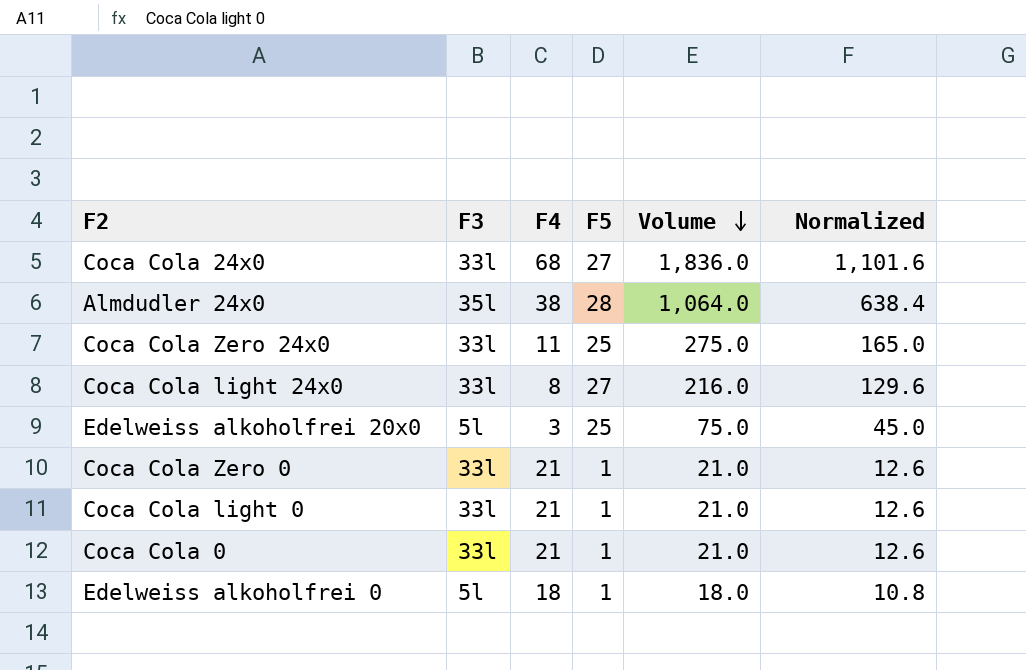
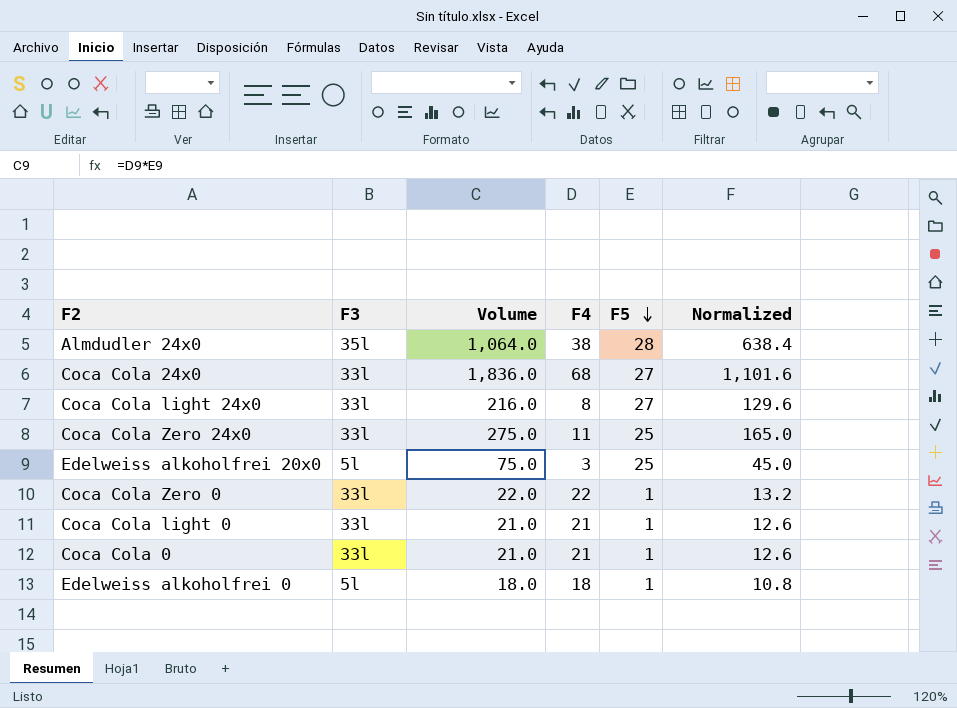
row order: Volume descending -> F5 descending
column Volume | position: 5 -> 3
Coca Cola Zero 0 | Volume: 21.0 -> 22.0
Coca Cola Zero 0 | F4: 21 -> 22
Coca Cola Zero 0 | Normalized: 12.6 -> 13.2

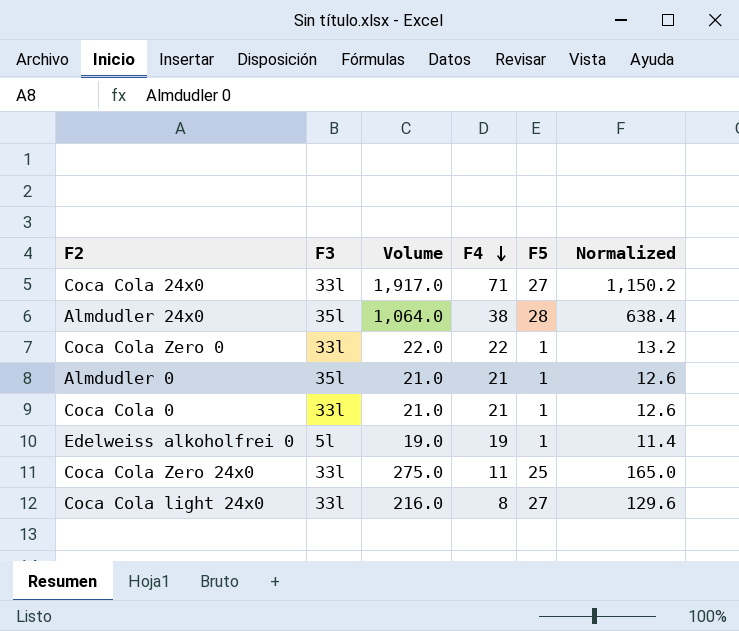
row order: F5 descending -> F4 descending
row Edelweiss alkoholfrei 20x0: 5l | 75.0 | 3 | 25 | 45.0 -> none
row Coca Cola light 0: 33l | 21.0 | 21 | 1 | 12.6 -> none
Coca Cola 24x0 | Volume: 1,836.0 -> 1,917.0
Coca Cola 24x0 | F4: 68 -> 71
Coca Cola 24x0 | Normalized: 1,101.6 -> 1,150.2
row Almdudler 0: none -> 35l | 21.0 | 21 | 1 | 12.6
Edelweiss alkoholfrei 0 | Volume: 18.0 -> 19.0
Edelweiss alkoholfrei 0 | F4: 18 -> 19
Edelweiss alkoholfrei 0 | Normalized: 10.8 -> 11.4

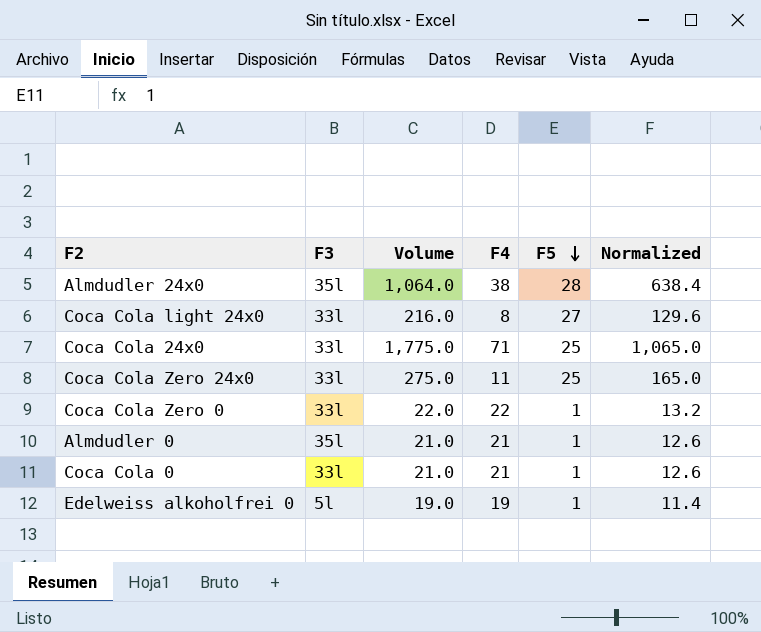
row order: F4 descending -> F5 descending
Coca Cola 24x0 | Volume: 1,917.0 -> 1,775.0
Coca Cola 24x0 | F5: 27 -> 25
Coca Cola 24x0 | Normalized: 1,150.2 -> 1,065.0

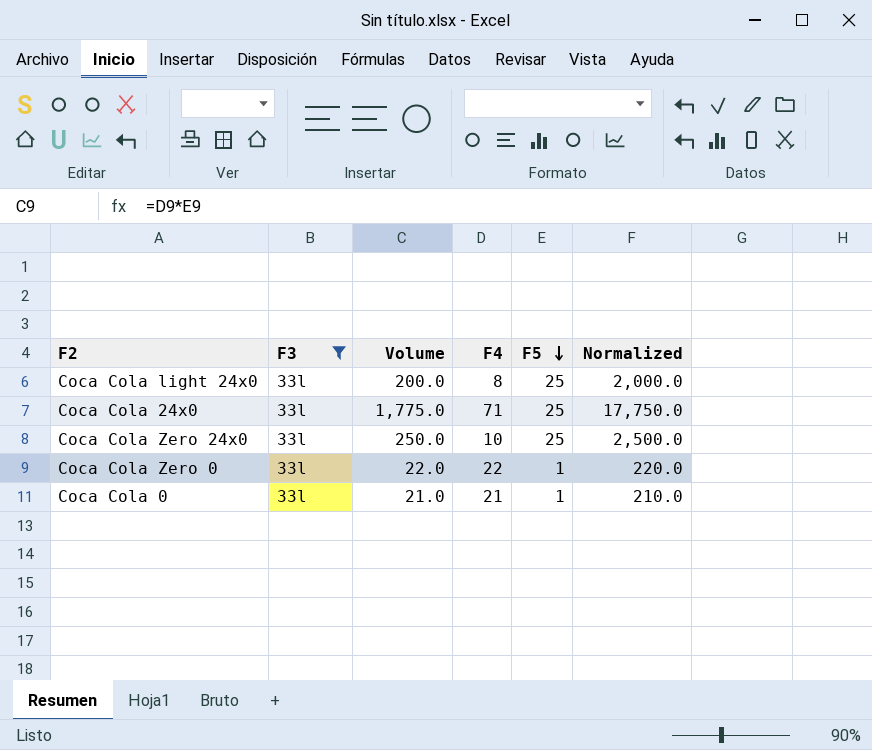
filter: none -> F3 = 33l
column Normalized | formula: [Volume] * 0.6 -> [Volume] * 10
Coca Cola light 24x0 | Volume: 216.0 -> 200.0
Coca Cola light 24x0 | F5: 27 -> 25
Coca Cola Zero 24x0 | Volume: 275.0 -> 250.0
Coca Cola Zero 24x0 | F4: 11 -> 10

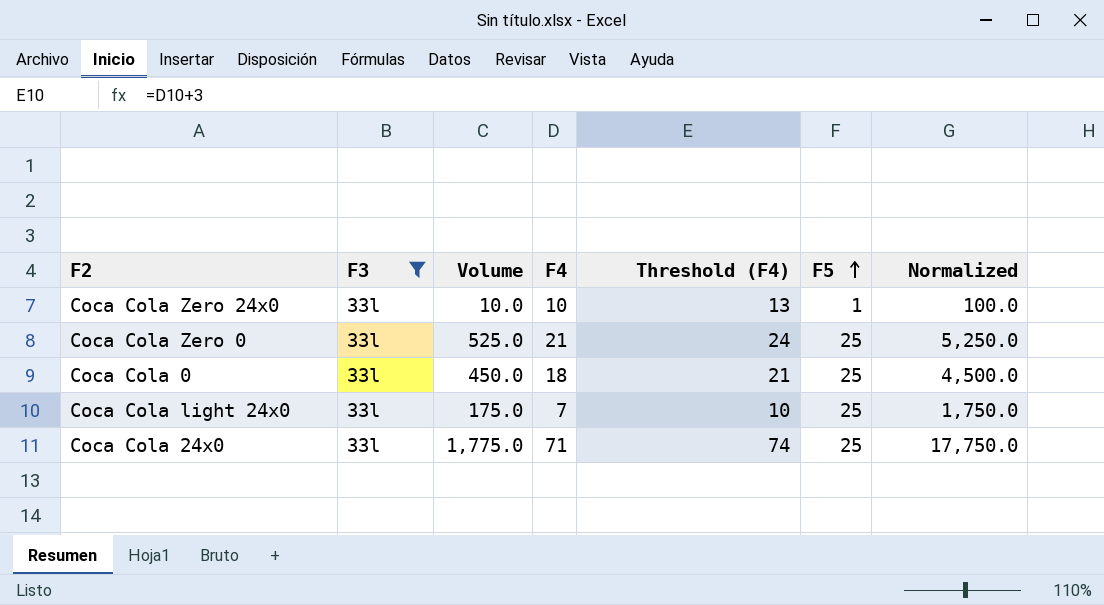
row order: F5 descending -> F5 ascending
column Threshold (F4) | formula: none -> [F4] + 3
Coca Cola Zero 24x0 | Volume: 250.0 -> 10.0
Coca Cola Zero 24x0 | F5: 25 -> 1
Coca Cola Zero 24x0 | Normalized: 2,500.0 -> 100.0
Coca Cola Zero 0 | Volume: 22.0 -> 525.0
Coca Cola Zero 0 | F4: 22 -> 21
Coca Cola Zero 0 | F5: 1 -> 25
Coca Cola Zero 0 | Normalized: 220.0 -> 5,250.0
Coca Cola 0 | Volume: 21.0 -> 450.0
Coca Cola 0 | F4: 21 -> 18
Coca Cola 0 | F5: 1 -> 25
Coca Cola 0 | Normalized: 210.0 -> 4,500.0
Coca Cola light 24x0 | Volume: 200.0 -> 175.0
Coca Cola light 24x0 | F4: 8 -> 7
Coca Cola light 24x0 | Normalized: 2,000.0 -> 1,750.0

